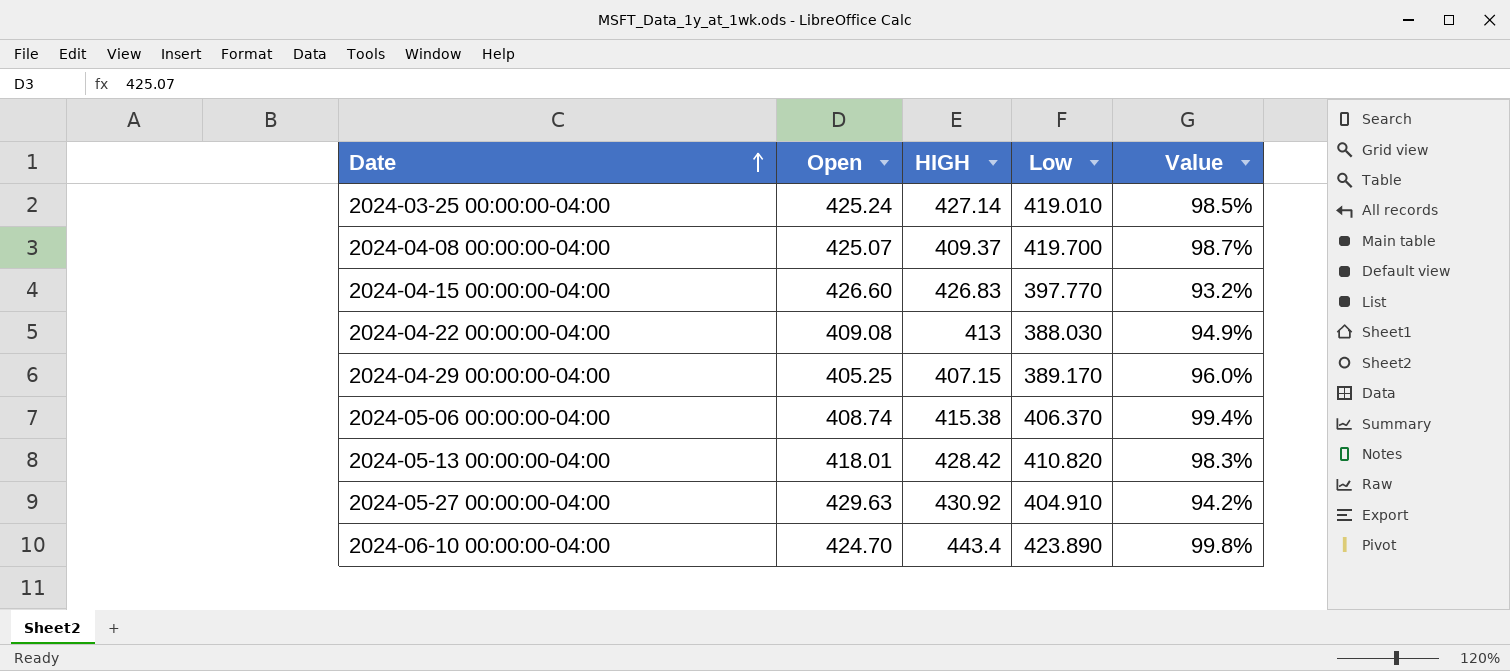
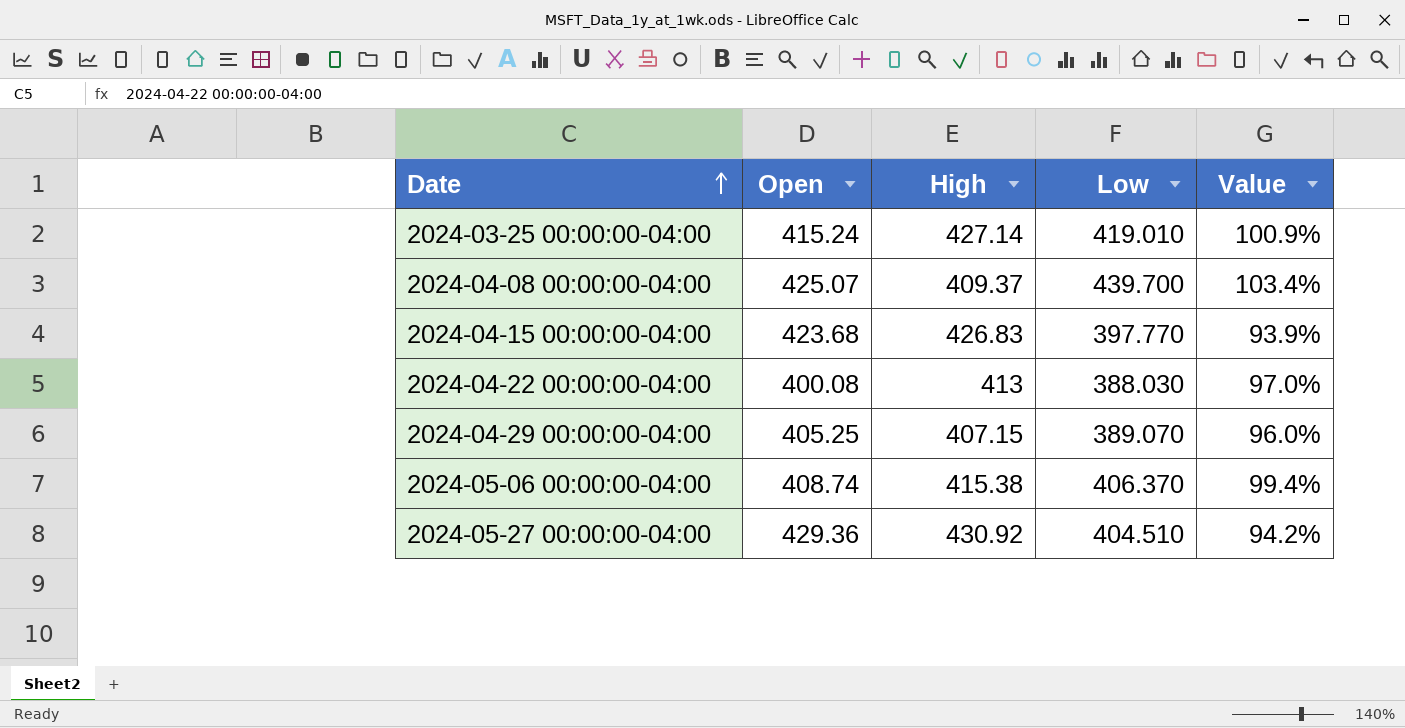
column name: HIGH -> High
row 2024-05-13 00:00:00-04:00: 418.01 | 428.42 | 410.820 | 98.3% -> none
row 2024-06-10 00:00:00-04:00: 424.70 | 443.4 | 423.890 | 99.8% -> none
2024-03-25 00:00:00-04:00 | Open: 425.24 -> 415.24
2024-03-25 00:00:00-04:00 | Value: 98.5% -> 100.9%
2024-04-08 00:00:00-04:00 | Low: 419.700 -> 439.700
2024-04-08 00:00:00-04:00 | Value: 98.7% -> 103.4%
2024-04-15 00:00:00-04:00 | Open: 426.60 -> 423.68
2024-04-15 00:00:00-04:00 | Value: 93.2% -> 93.9%
2024-04-22 00:00:00-04:00 | Open: 409.08 -> 400.08
2024-04-22 00:00:00-04:00 | Value: 94.9% -> 97.0%
2024-04-29 00:00:00-04:00 | Low: 389.170 -> 389.070
2024-05-27 00:00:00-04:00 | Open: 429.63 -> 429.36
2024-05-27 00:00:00-04:00 | Low: 404.910 -> 404.510

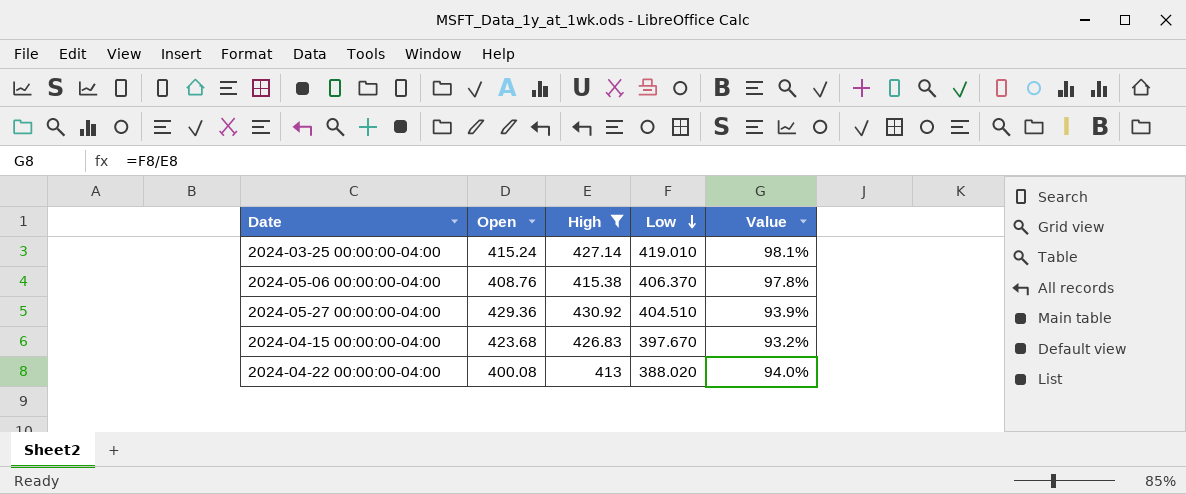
filter: none -> High >= 413
row order: Date ascending -> Low descending
column Value | formula: [Low] / [Open] -> [Low] / [High]
2024-05-06 00:00:00-04:00 | Open: 408.74 -> 408.76
2024-04-15 00:00:00-04:00 | Low: 397.770 -> 397.670
2024-04-22 00:00:00-04:00 | Low: 388.030 -> 388.020

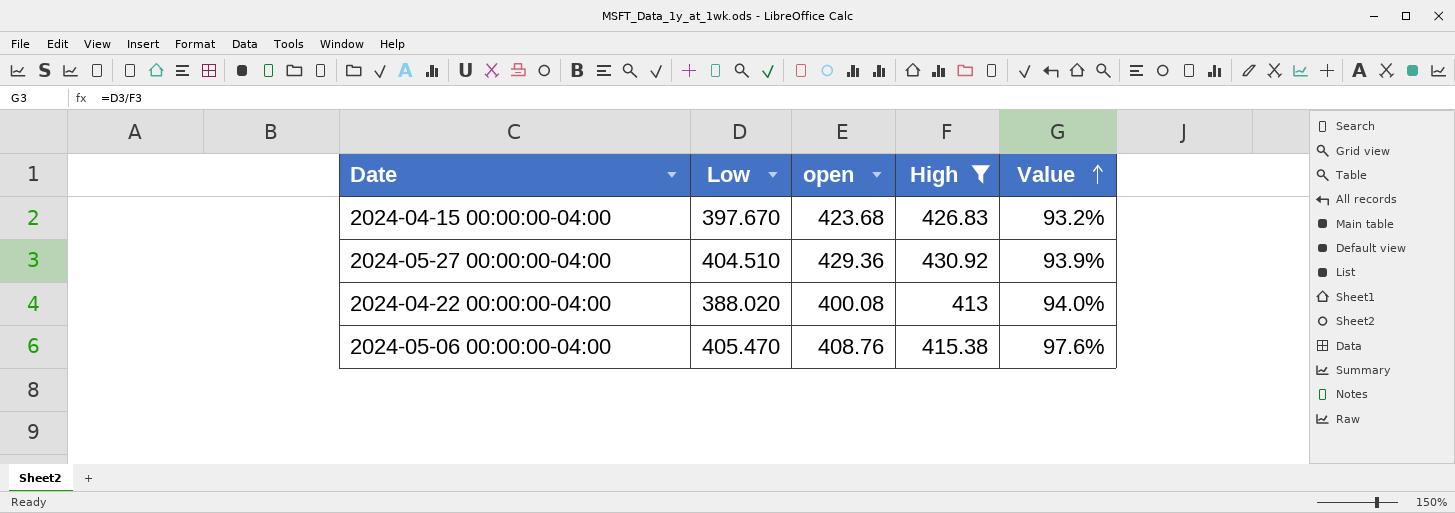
row order: Low descending -> Value ascending
column Low | position: 4 -> 2
column name: Open -> open
row 2024-03-25 00:00:00-04:00: 415.24 | 427.14 | 419.010 | 98.1% -> none
2024-05-06 00:00:00-04:00 | Low: 406.370 -> 405.470
2024-05-06 00:00:00-04:00 | Value: 97.8% -> 97.6%

